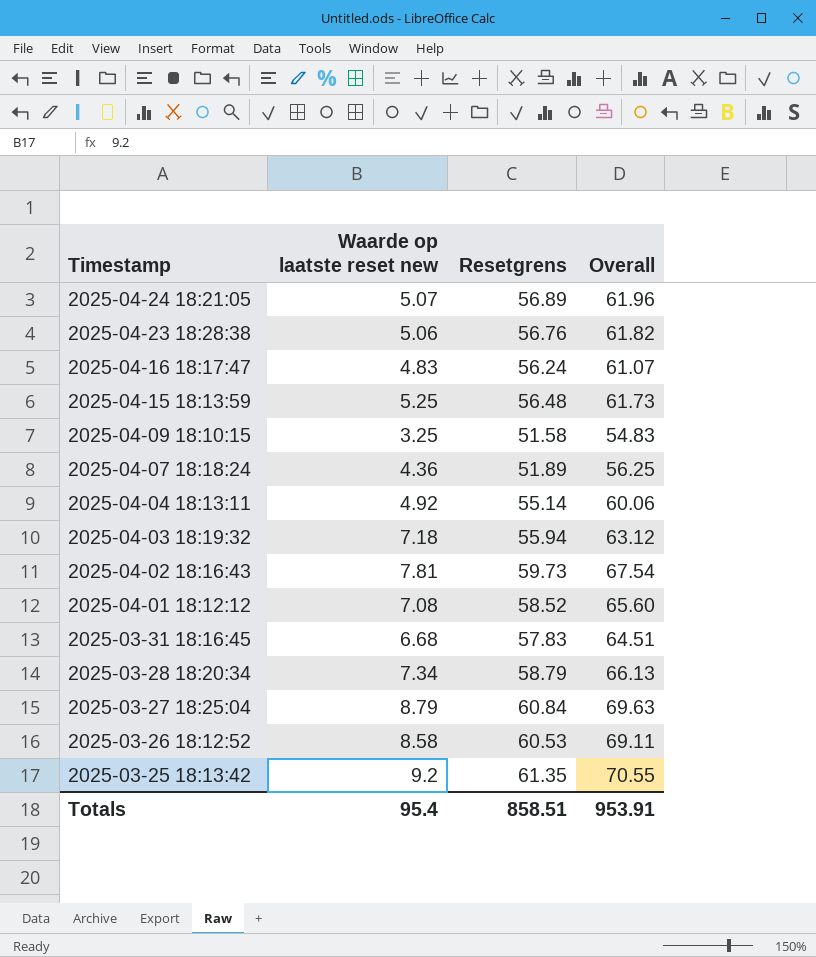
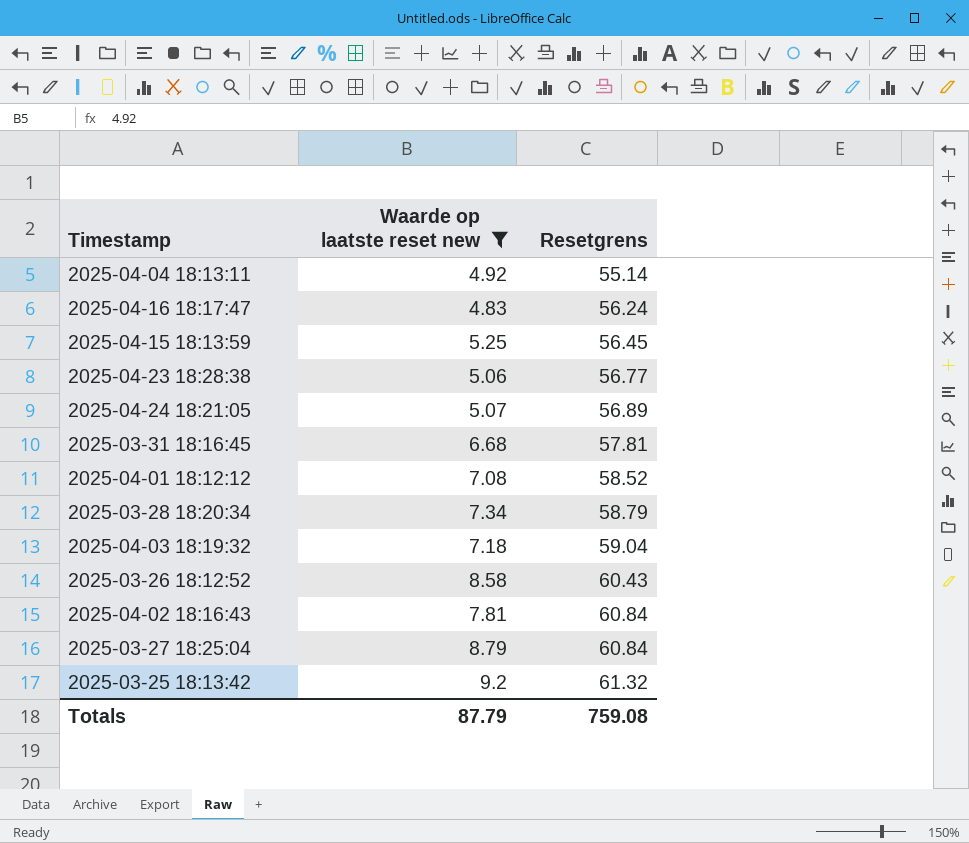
filter: none -> Waarde op laatste reset new >= 4.83
row order: Timestamp descending -> Resetgrens ascending
column Overall | formula: [Waarde op laatste reset new] + [Resetgrens] -> none
2025-04-15 18:13:59 | Resetgrens: 56.48 -> 56.45
2025-04-23 18:28:38 | Resetgrens: 56.76 -> 56.77
2025-03-31 18:16:45 | Resetgrens: 57.83 -> 57.81
2025-04-03 18:19:32 | Resetgrens: 55.94 -> 59.04
2025-03-26 18:12:52 | Resetgrens: 60.53 -> 60.43
2025-04-02 18:16:43 | Resetgrens: 59.73 -> 60.84
2025-03-25 18:13:42 | Resetgrens: 61.35 -> 61.32
Totals | Waarde op laatste reset new: 95.4 -> 87.79
Totals | Resetgrens: 858.51 -> 759.08

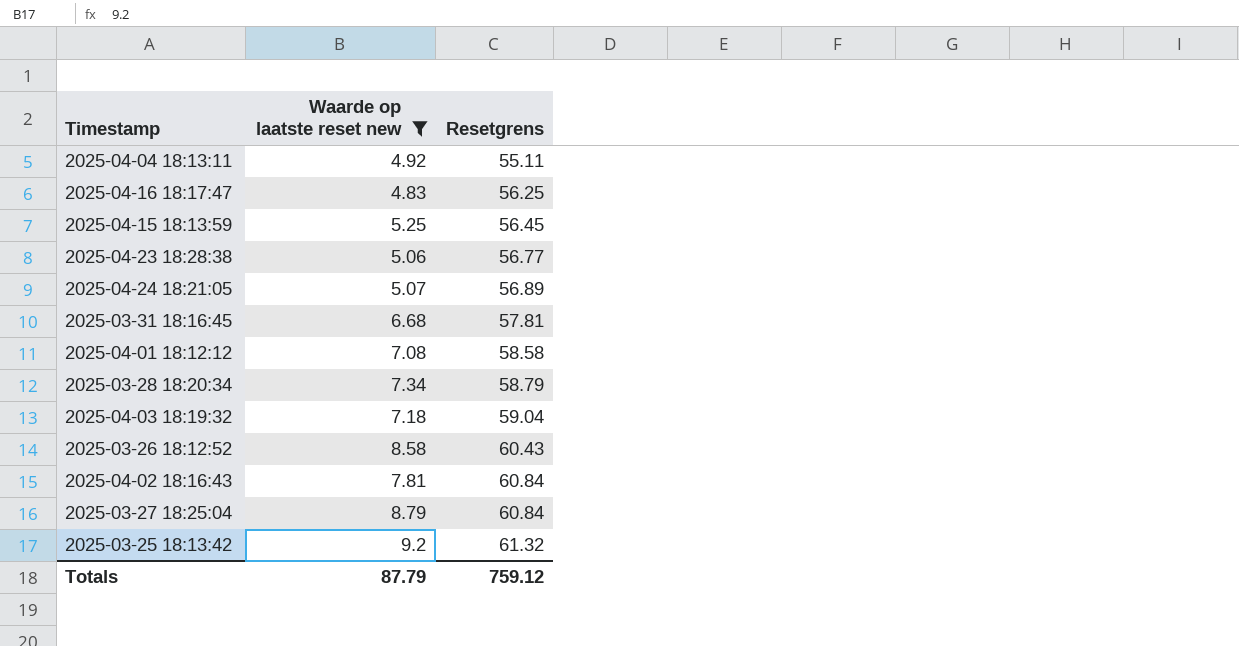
2025-04-04 18:13:11 | Resetgrens: 55.14 -> 55.11
2025-04-16 18:17:47 | Resetgrens: 56.24 -> 56.25
2025-04-01 18:12:12 | Resetgrens: 58.52 -> 58.58
Totals | Resetgrens: 759.08 -> 759.12

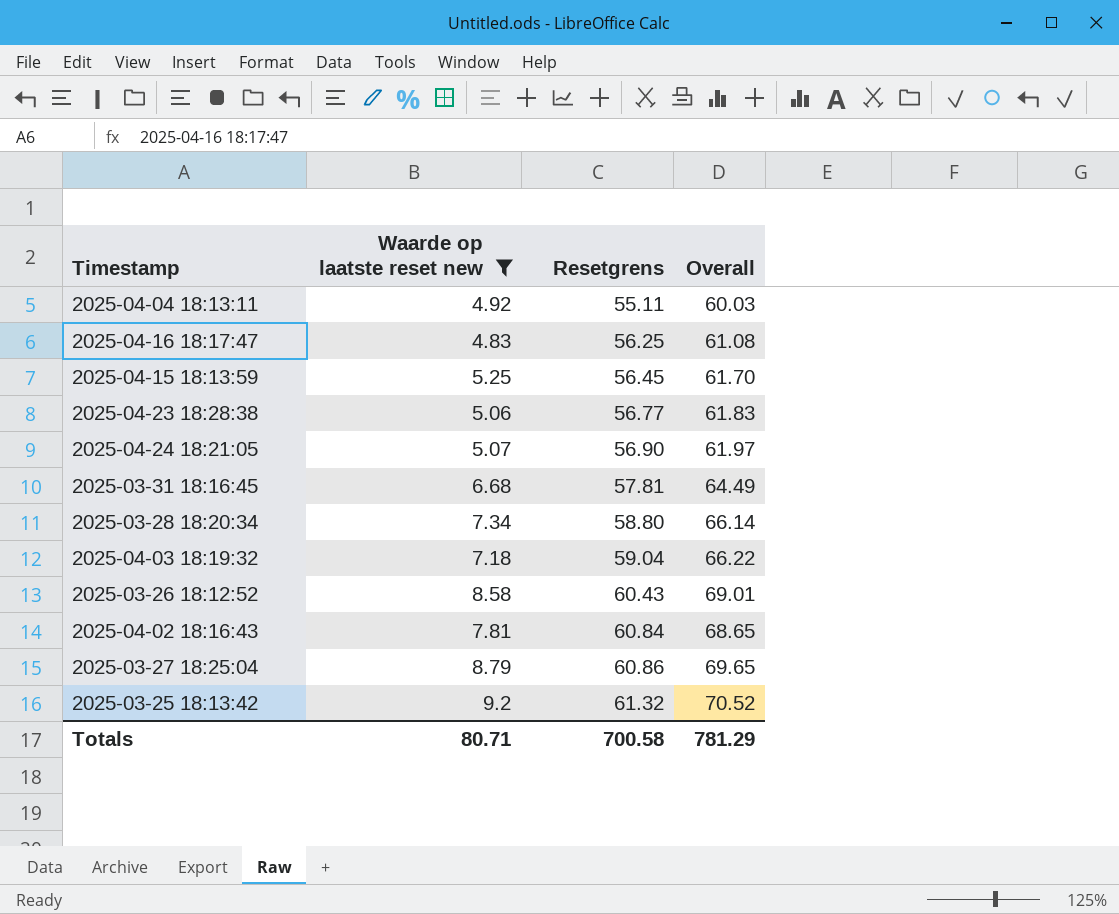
column Overall | formula: none -> [Waarde op laatste reset new] + [Resetgrens]
row 2025-04-01 18:12:12: 7.08 | 58.58 -> none
2025-04-24 18:21:05 | Resetgrens: 56.89 -> 56.90
2025-03-28 18:20:34 | Resetgrens: 58.79 -> 58.80
2025-03-27 18:25:04 | Resetgrens: 60.84 -> 60.86
Totals | Waarde op laatste reset new: 87.79 -> 80.71
Totals | Resetgrens: 759.12 -> 700.58

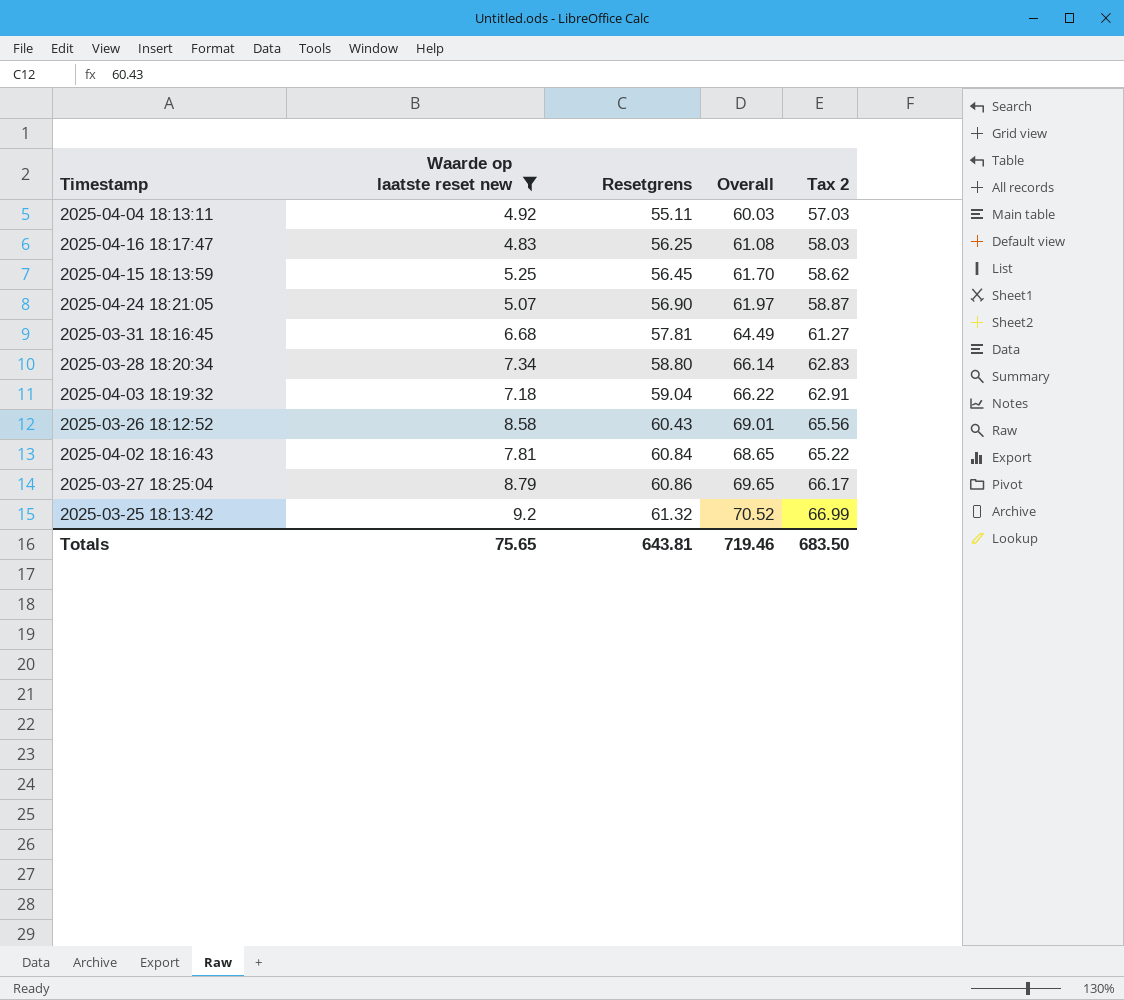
column Tax 2 | formula: none -> [Overall] * 0.95
row 2025-04-23 18:28:38: 5.06 | 56.77 | 61.83 -> none
Totals | Waarde op laatste reset new: 80.71 -> 75.65
Totals | Resetgrens: 700.58 -> 643.81
Totals | Overall: 781.29 -> 719.46

